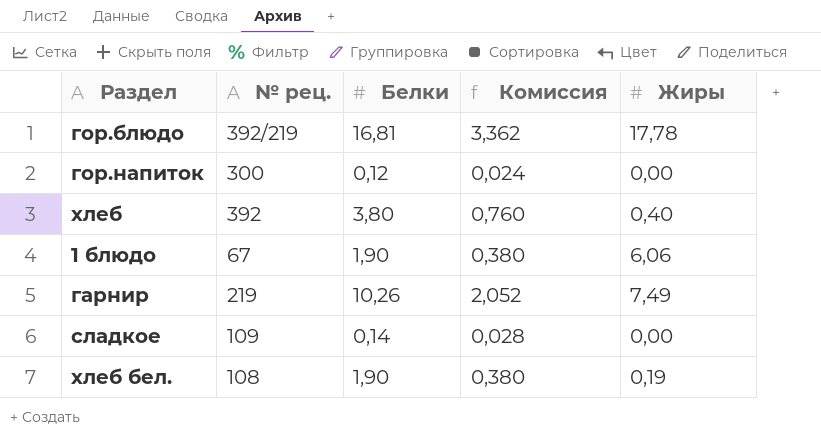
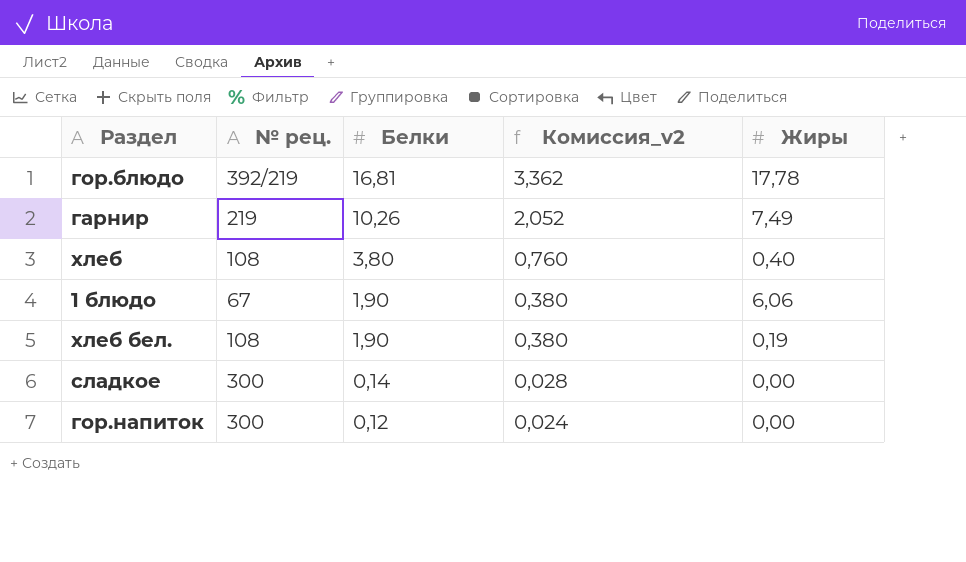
row order: none -> Белки descending
column name: Комиссия -> Комиссия_v2
хлеб | № рец.: 392 -> 108
сладкое | № рец.: 109 -> 300

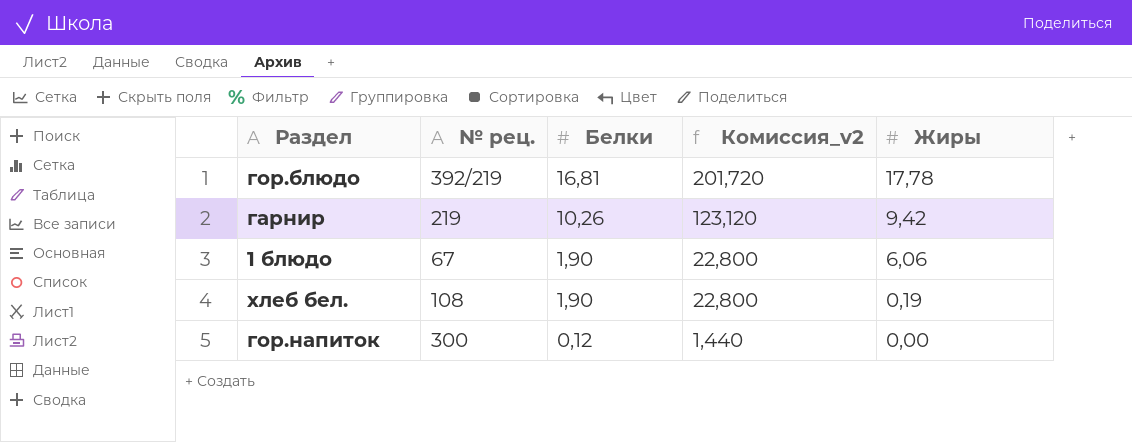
column Комиссия_v2 | formula: [Белки] * 0,2 -> [Белки] * 12
row хлеб: 108 | 3,80 | 0,760 | 0,40 -> none
row сладкое: 300 | 0,14 | 0,028 | 0,00 -> none
гарнир | Жиры: 7,49 -> 9,42

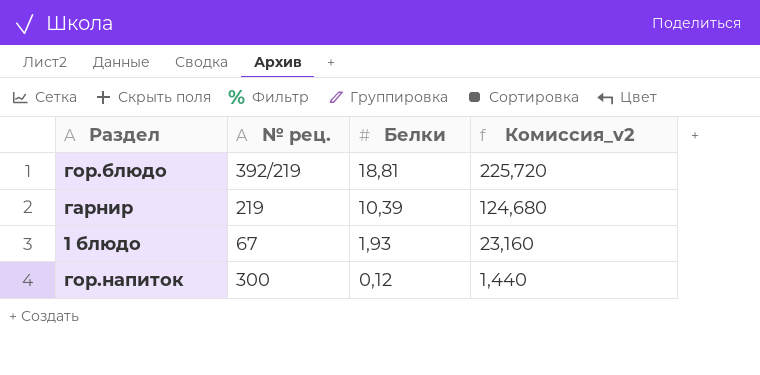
column Жиры | position: 5 -> none
row хлеб бел.: 108 | 1,90 | 22,800 | 0,19 -> none
гор.блюдо | Белки: 16,81 -> 18,81
гор.блюдо | Комиссия_v2: 201,720 -> 225,720
гарнир | Белки: 10,26 -> 10,39
гарнир | Комиссия_v2: 123,120 -> 124,680
1 блюдо | Белки: 1,90 -> 1,93
1 блюдо | Комиссия_v2: 22,800 -> 23,160

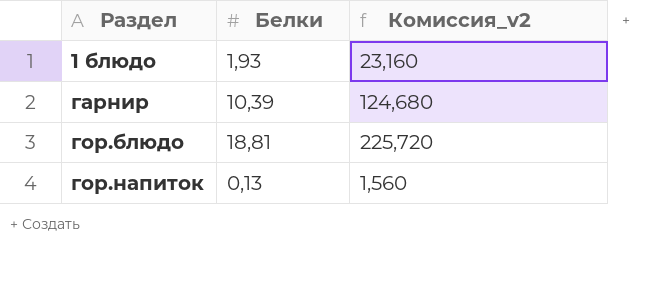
row order: Белки descending -> Раздел ascending
column № рец. | position: 2 -> none
гор.напиток | Белки: 0,12 -> 0,13
гор.напиток | Комиссия_v2: 1,440 -> 1,560

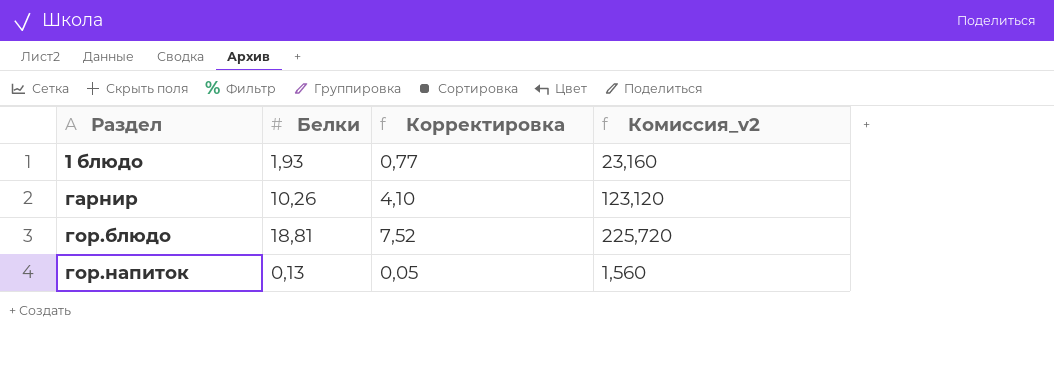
column Корректировка | formula: none -> [Белки] * 0,4
гарнир | Белки: 10,39 -> 10,26
гарнир | Комиссия_v2: 124,680 -> 123,120

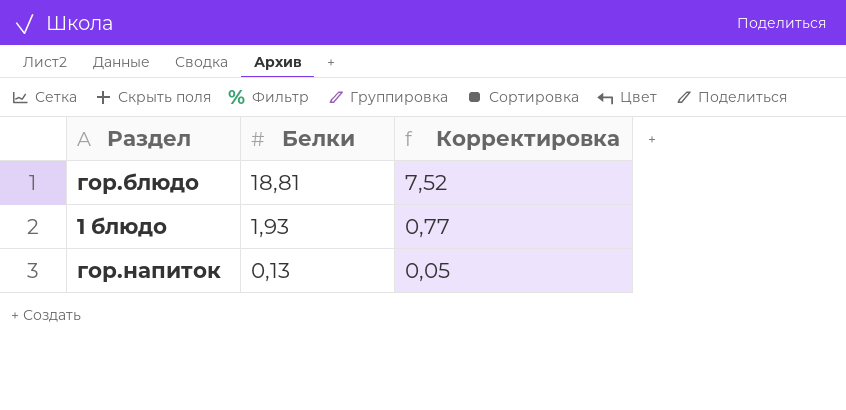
row order: Раздел ascending -> Белки descending
column Комиссия_v2 | formula: [Белки] * 12 -> none
row гарнир: 10,26 | 4,10 | 123,120 -> none

